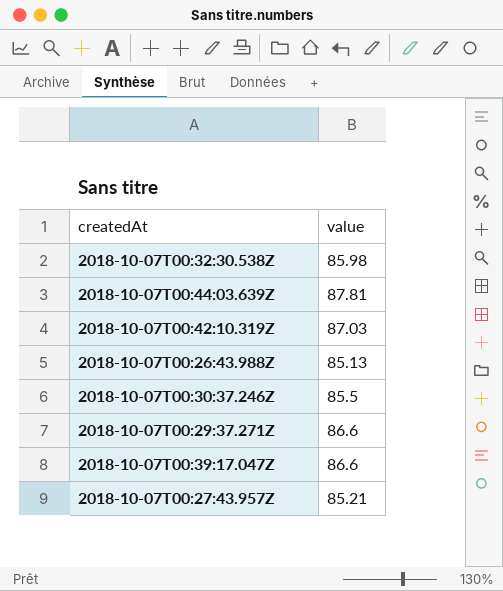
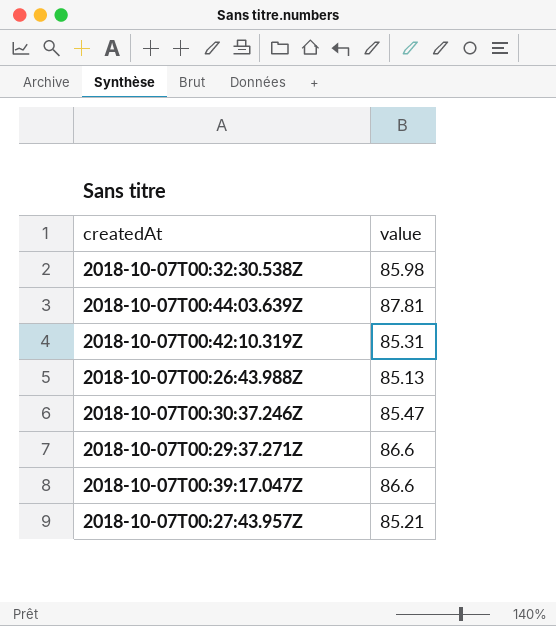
2018-10-07T00:42:10.319Z | value: 87.03 -> 85.31
2018-10-07T00:30:37.246Z | value: 85.5 -> 85.47

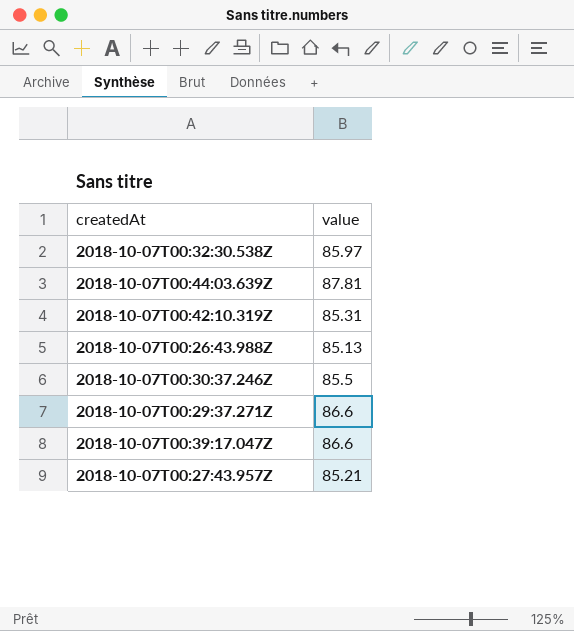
2018-10-07T00:32:30.538Z | value: 85.98 -> 85.97
2018-10-07T00:30:37.246Z | value: 85.47 -> 85.5

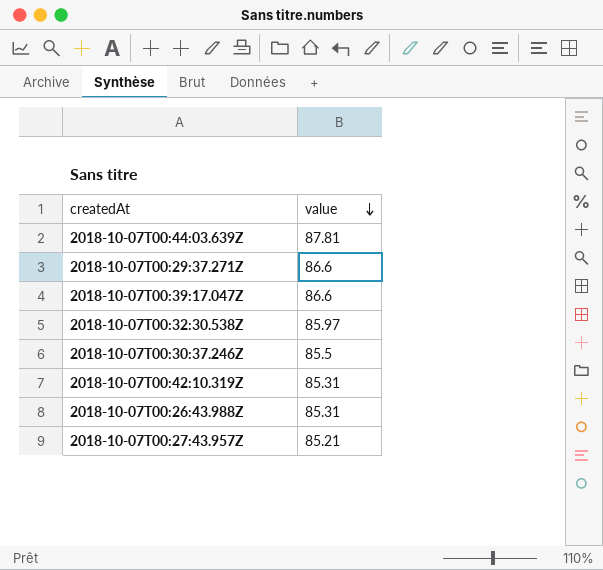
row order: none -> value descending
2018-10-07T00:26:43.988Z | value: 85.13 -> 85.31

